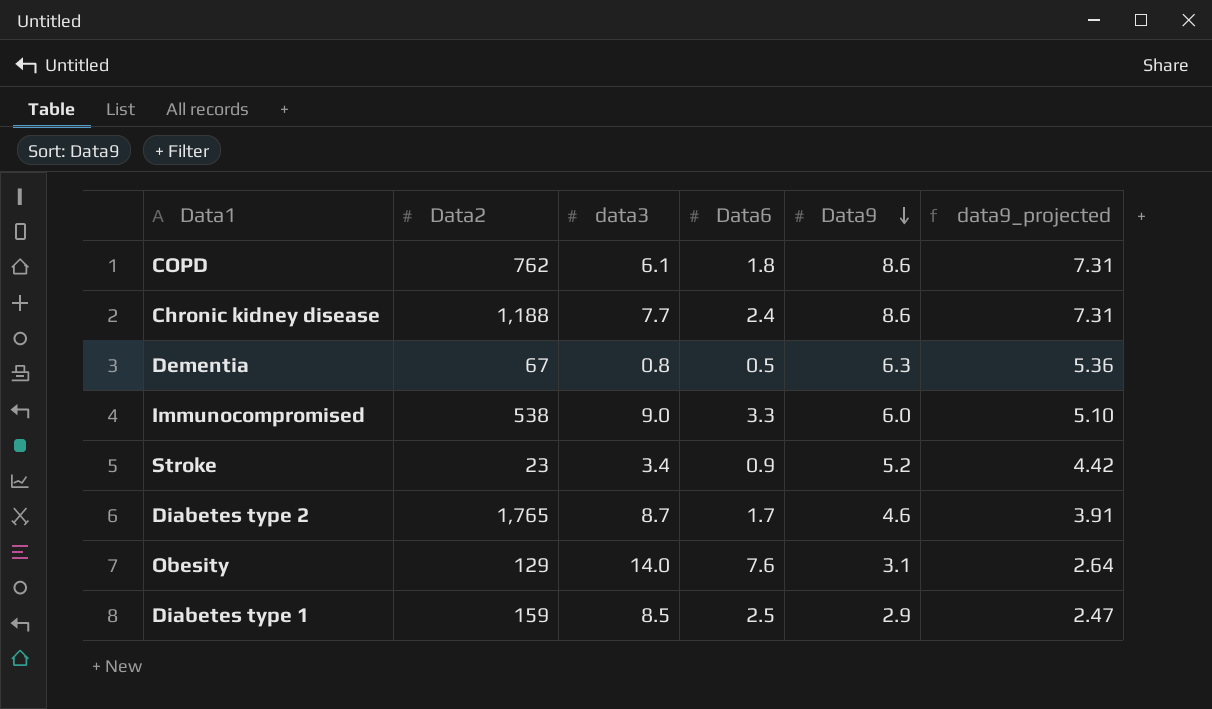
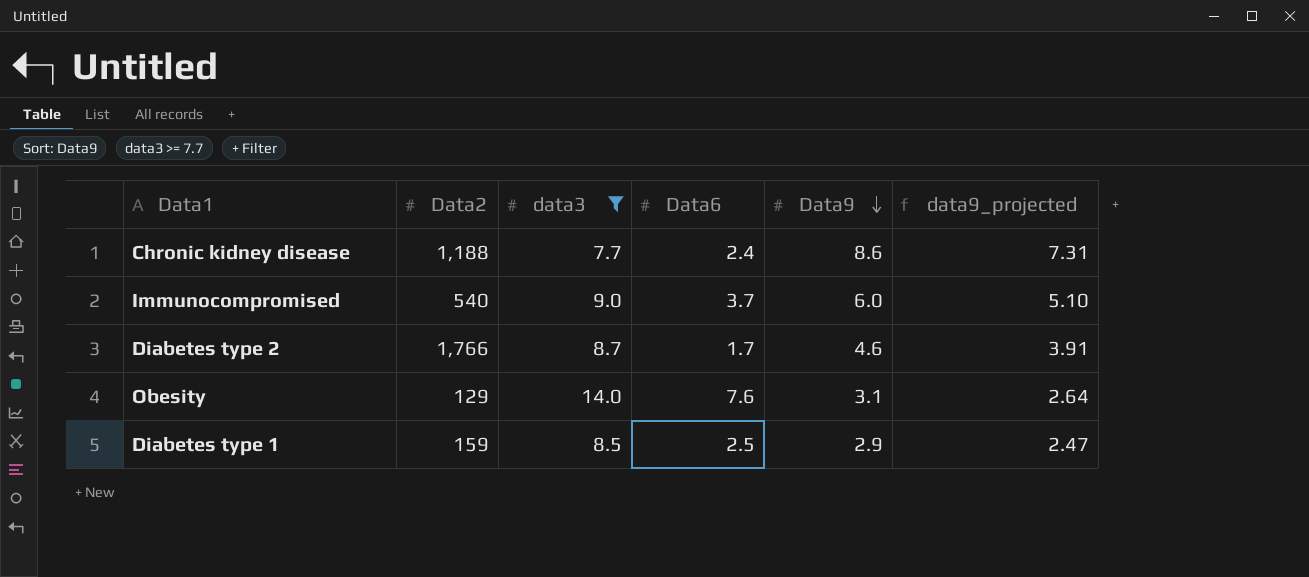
filter: none -> data3 >= 7.7
Immunocompromised | Data2: 538 -> 540
Immunocompromised | Data6: 3.3 -> 3.7
Diabetes type 2 | Data2: 1,765 -> 1,766

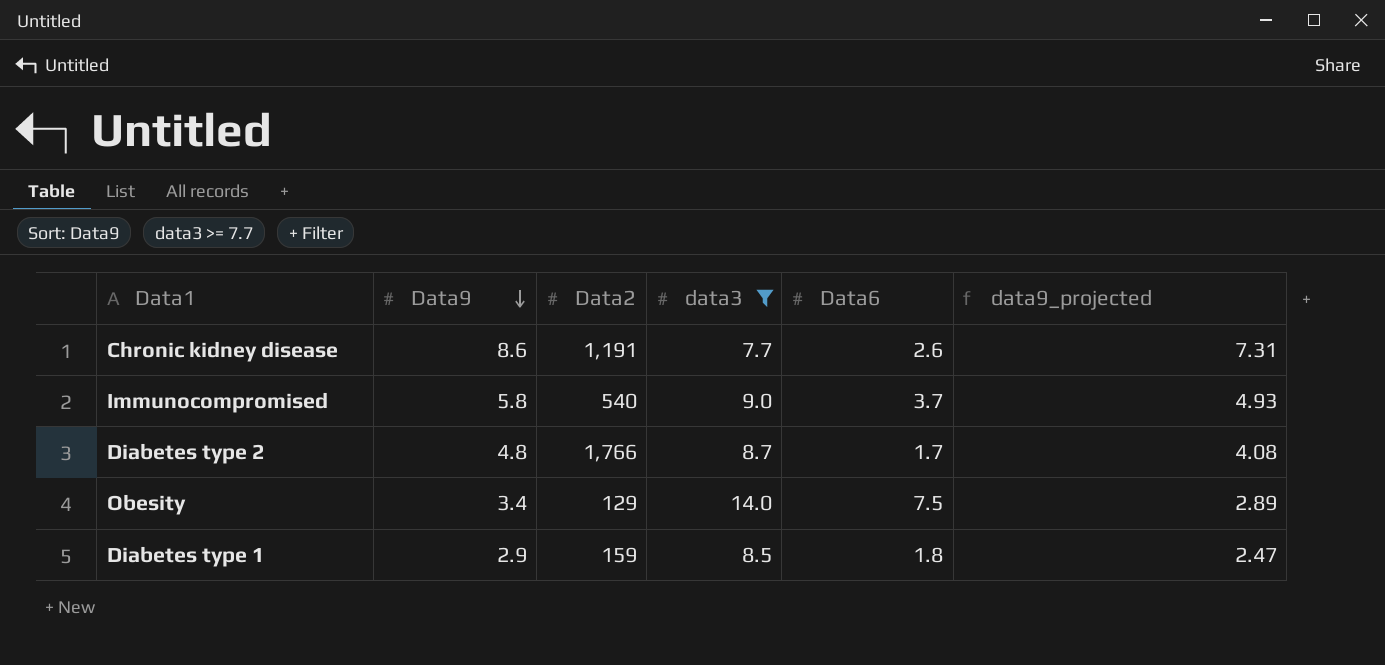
column Data9 | position: 5 -> 2
Chronic kidney disease | Data2: 1,188 -> 1,191
Chronic kidney disease | Data6: 2.4 -> 2.6
Immunocompromised | Data9: 6.0 -> 5.8
Immunocompromised | data9_projected: 5.10 -> 4.93
Diabetes type 2 | Data9: 4.6 -> 4.8
Diabetes type 2 | data9_projected: 3.91 -> 4.08
Obesity | Data9: 3.1 -> 3.4
Obesity | Data6: 7.6 -> 7.5
Obesity | data9_projected: 2.64 -> 2.89
Diabetes type 1 | Data6: 2.5 -> 1.8

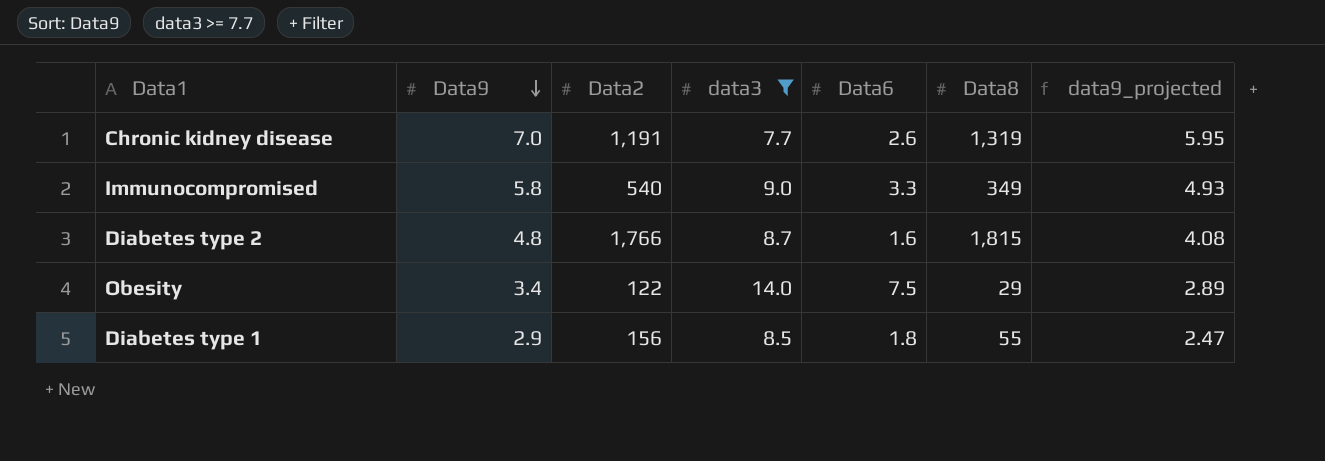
column Data8 | position: none -> 6
Chronic kidney disease | Data9: 8.6 -> 7.0
Chronic kidney disease | data9_projected: 7.31 -> 5.95
Immunocompromised | Data6: 3.7 -> 3.3
Diabetes type 2 | Data6: 1.7 -> 1.6
Obesity | Data2: 129 -> 122
Diabetes type 1 | Data2: 159 -> 156

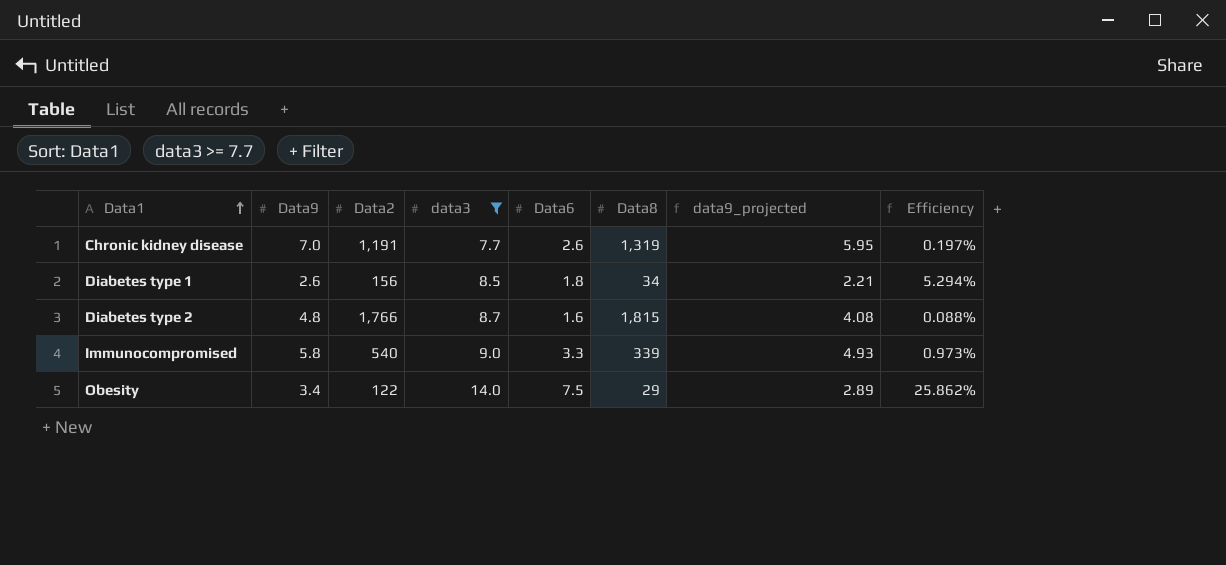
row order: Data9 descending -> Data1 ascending
column Efficiency | formula: none -> [Data6] / [Data8]
Diabetes type 1 | Data9: 2.9 -> 2.6
Diabetes type 1 | Data8: 55 -> 34
Diabetes type 1 | data9_projected: 2.47 -> 2.21
Immunocompromised | Data8: 349 -> 339

